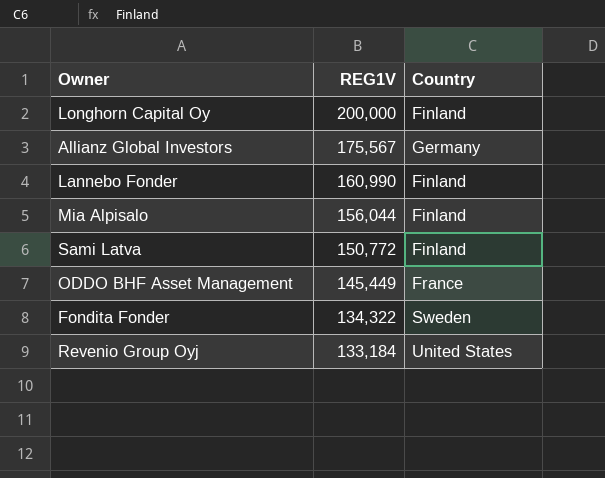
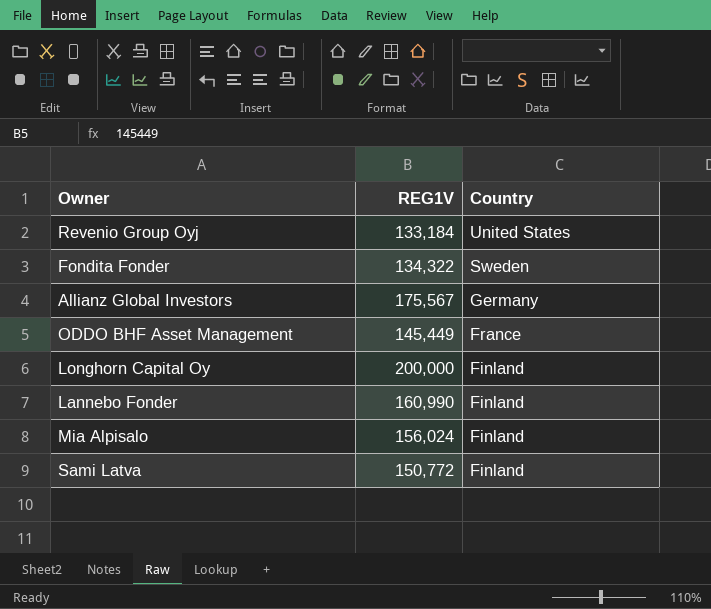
row order: REG1V descending -> Country descending
Mia Alpisalo | REG1V: 156,044 -> 156,024

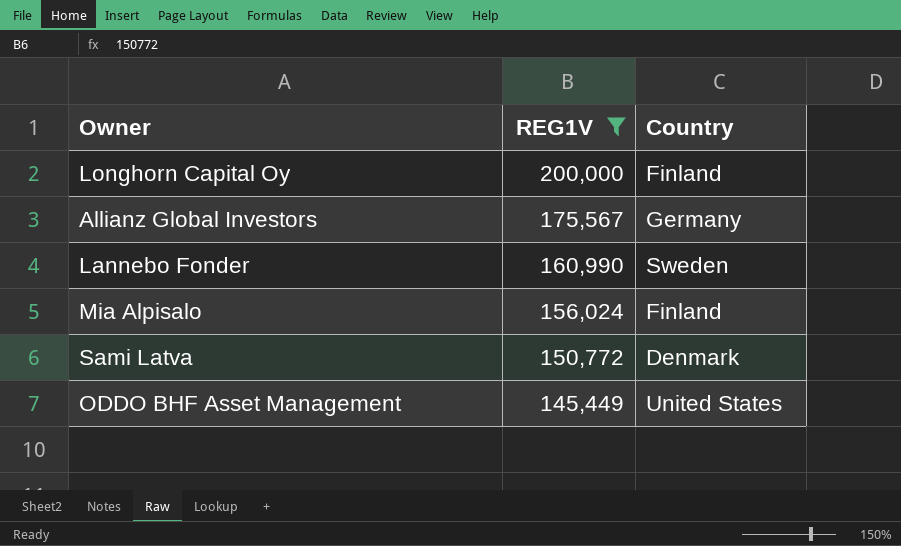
filter: none -> REG1V >= 145,449
row order: Country descending -> REG1V descending
Lannebo Fonder | Country: Finland -> Sweden
Sami Latva | Country: Finland -> Denmark
ODDO BHF Asset Management | Country: France -> United States

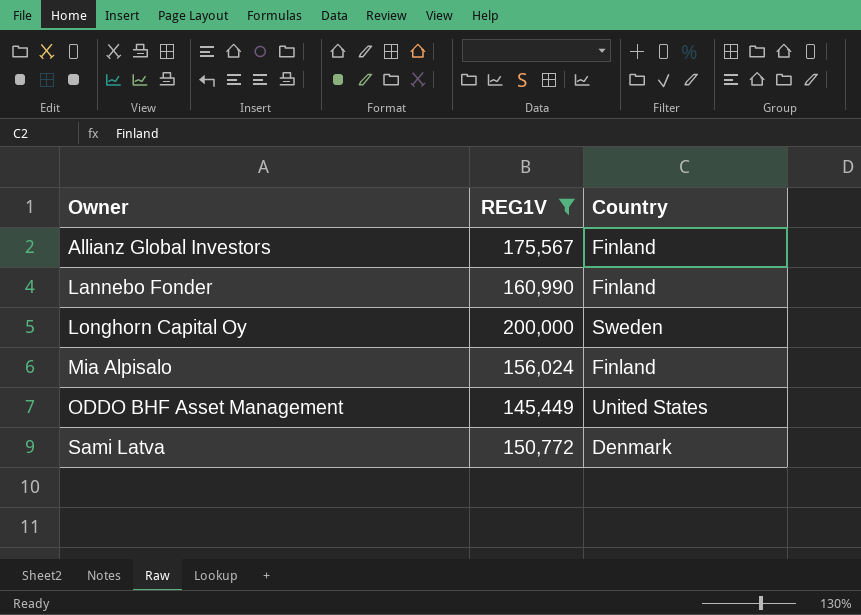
row order: REG1V descending -> Owner ascending
Allianz Global Investors | Country: Germany -> Finland
Lannebo Fonder | Country: Sweden -> Finland
Longhorn Capital Oy | Country: Finland -> Sweden

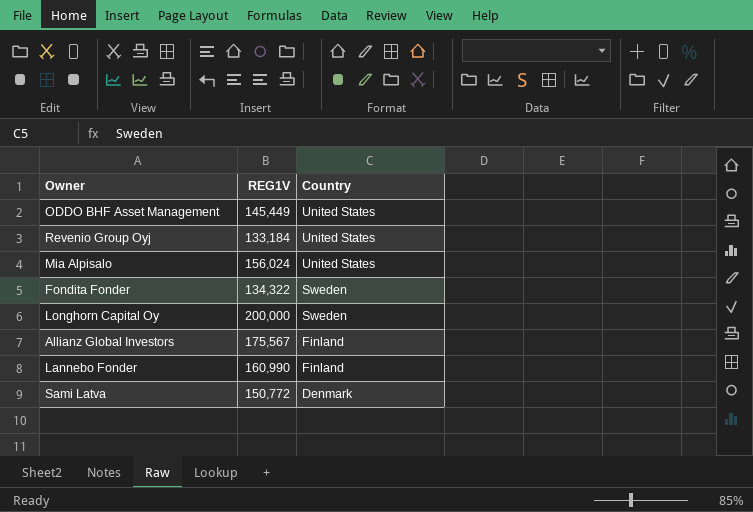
filter: REG1V >= 145,449 -> none
row order: Owner ascending -> Country descending
Mia Alpisalo | Country: Finland -> United States

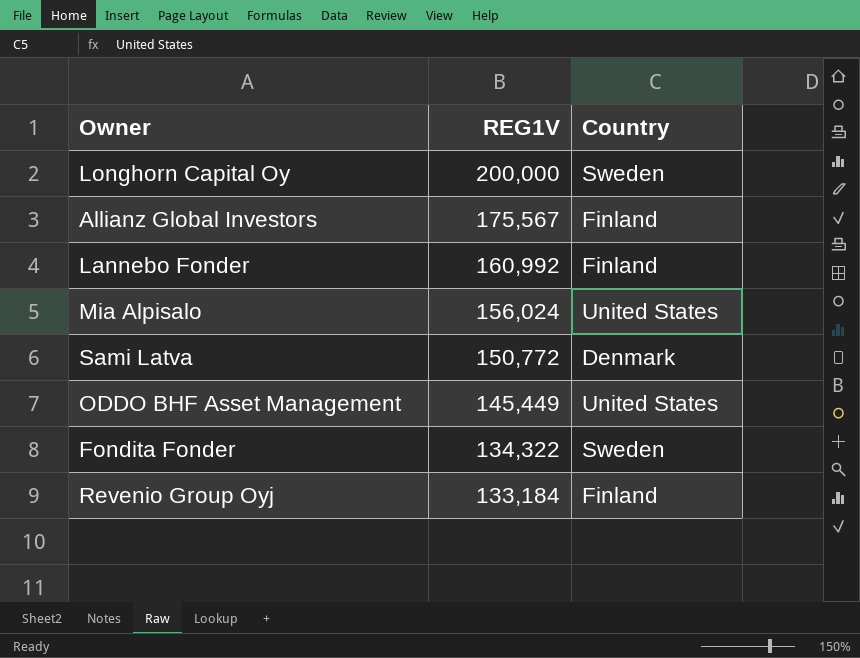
row order: Country descending -> REG1V descending
Lannebo Fonder | REG1V: 160,990 -> 160,992
Revenio Group Oyj | Country: United States -> Finland

